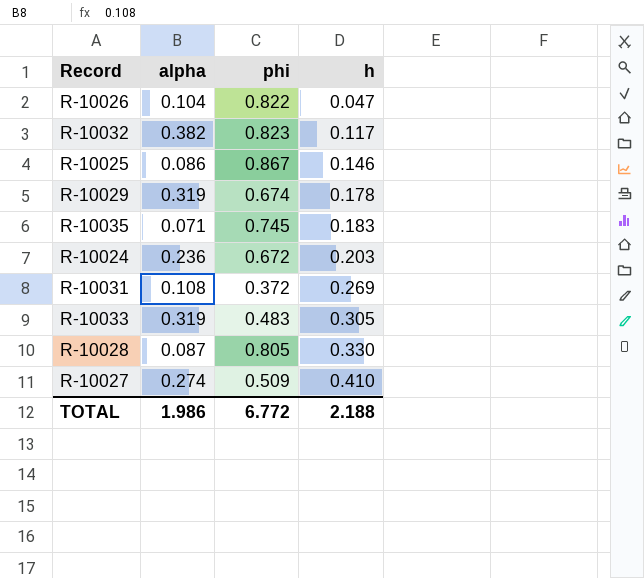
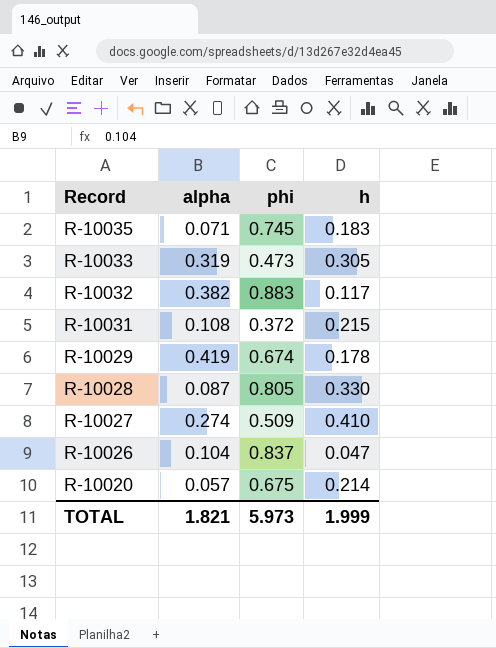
row order: h ascending -> Record descending
row R-10025: 0.086 | 0.867 | 0.146 -> none
row R-10024: 0.236 | 0.672 | 0.203 -> none
R-10033 | phi: 0.483 -> 0.473
R-10032 | phi: 0.823 -> 0.883
R-10031 | h: 0.269 -> 0.215
R-10029 | alpha: 0.319 -> 0.419
R-10026 | phi: 0.822 -> 0.837
row R-10020: none -> 0.057 | 0.675 | 0.214
TOTAL | alpha: 1.986 -> 1.821
TOTAL | phi: 6.772 -> 5.973
TOTAL | h: 2.188 -> 1.999

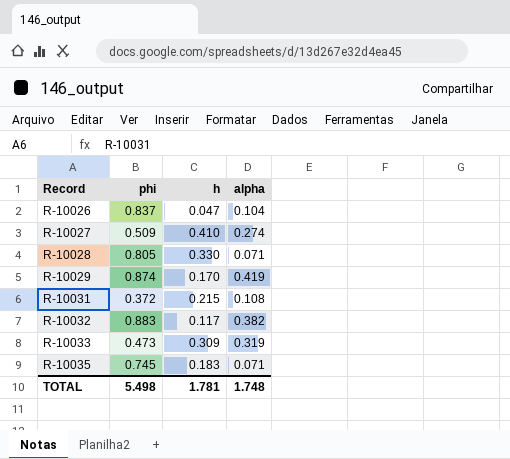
row order: Record descending -> Record ascending
column alpha | position: 2 -> 4
row R-10020: 0.057 | 0.675 | 0.214 -> none
R-10028 | alpha: 0.087 -> 0.071
R-10029 | phi: 0.674 -> 0.874
R-10029 | h: 0.178 -> 0.170
R-10033 | h: 0.305 -> 0.309
TOTAL | phi: 5.973 -> 5.498
TOTAL | h: 1.999 -> 1.781
TOTAL | alpha: 1.821 -> 1.748

